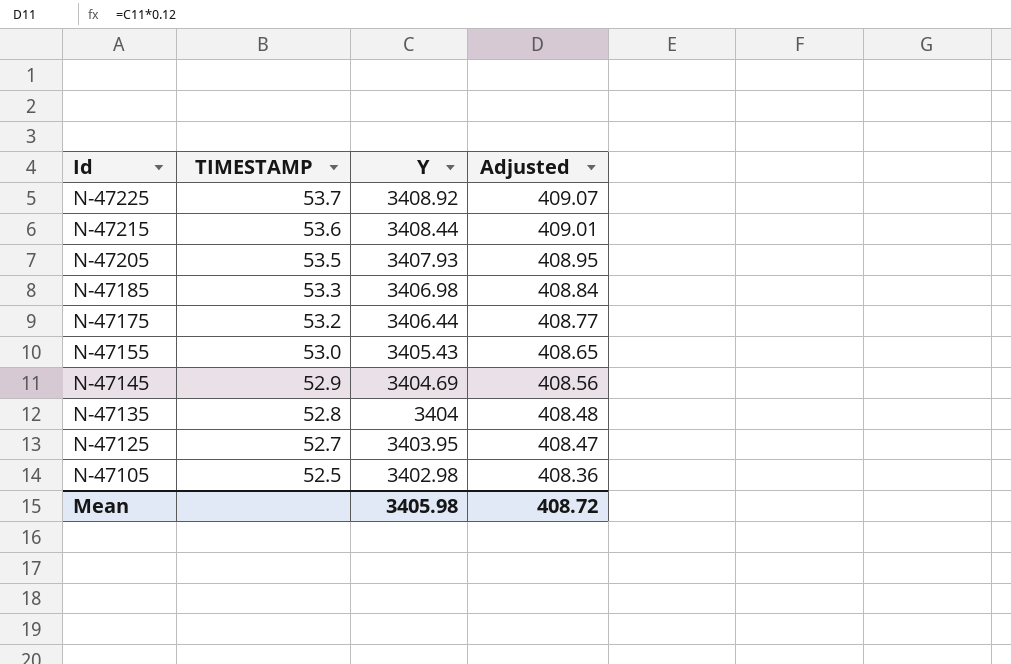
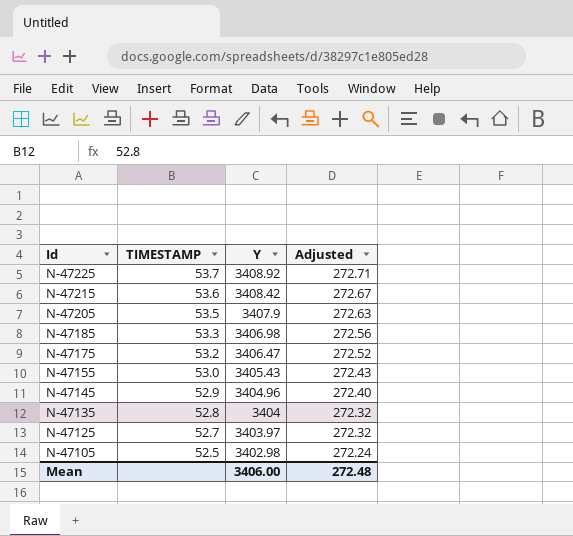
column Adjusted | formula: [Y] * 0.12 -> [Y] * 0.08
N-47215 | Y: 3408.44 -> 3408.42
N-47205 | Y: 3407.93 -> 3407.9
N-47175 | Y: 3406.44 -> 3406.47
N-47145 | Y: 3404.69 -> 3404.96
N-47125 | Y: 3403.95 -> 3403.97
Mean | Y: 3405.98 -> 3406.00
Mean | Adjusted: 408.72 -> 272.48

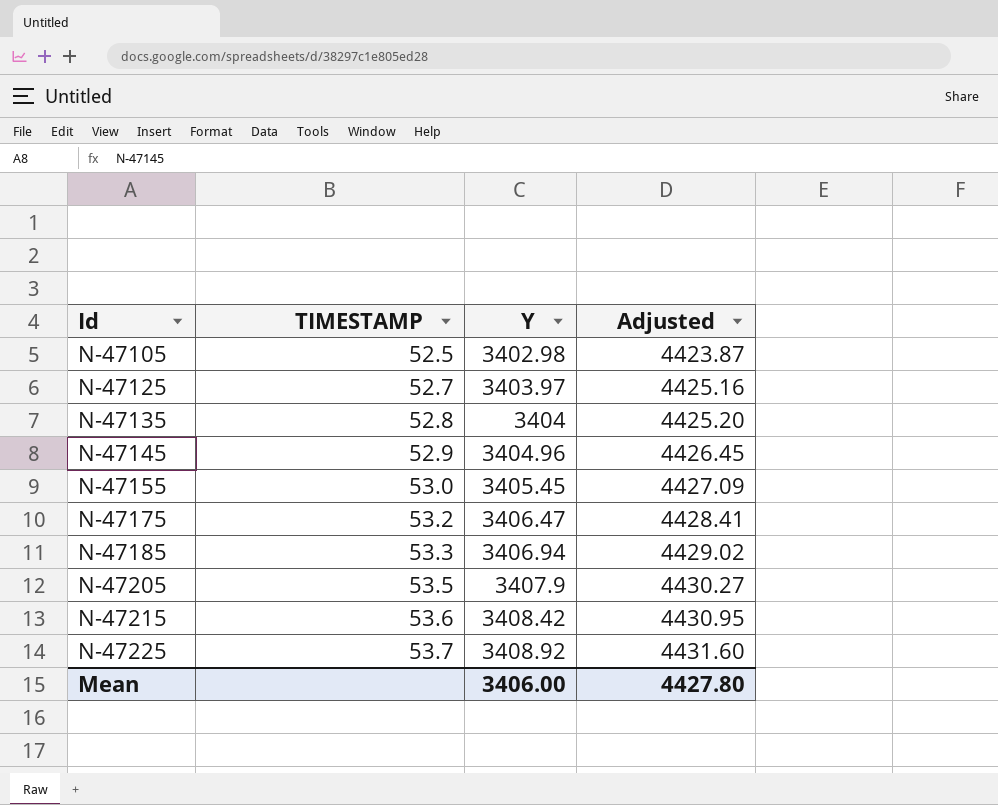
row order: Id descending -> Id ascending
column Adjusted | formula: [Y] * 0.08 -> [Y] * 1.3
N-47155 | Y: 3405.43 -> 3405.45
N-47185 | Y: 3406.98 -> 3406.94
Mean | Adjusted: 272.48 -> 4427.80

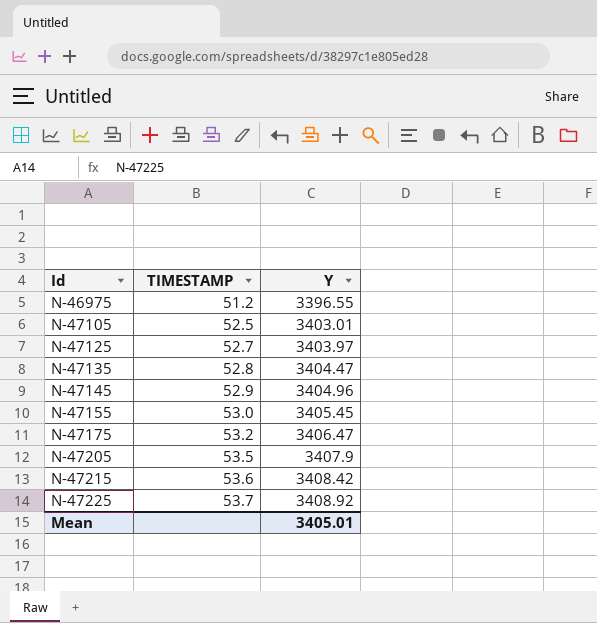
column Adjusted | formula: [Y] * 1.3 -> none
row N-47185: 53.3 | 3406.94 | 4429.02 -> none
row N-46975: none -> 51.2 | 3396.55
N-47105 | Y: 3402.98 -> 3403.01
N-47135 | Y: 3404 -> 3404.47
Mean | Y: 3406.00 -> 3405.01

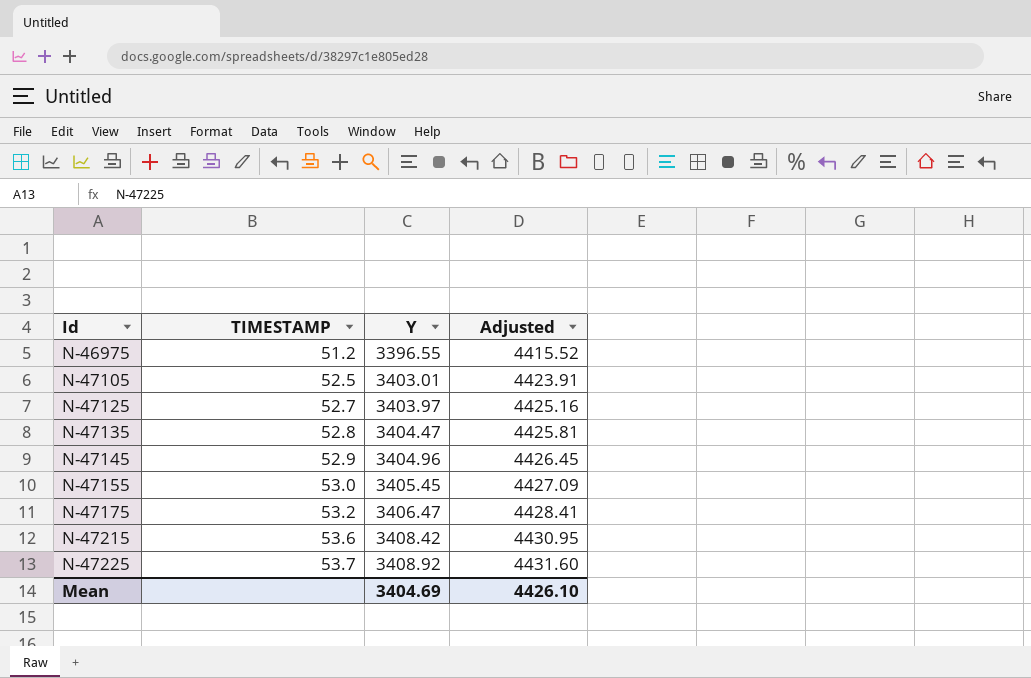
column Adjusted | formula: none -> [Y] * 1.3
row N-47205: 53.5 | 3407.9 -> none
Mean | Y: 3405.01 -> 3404.69

